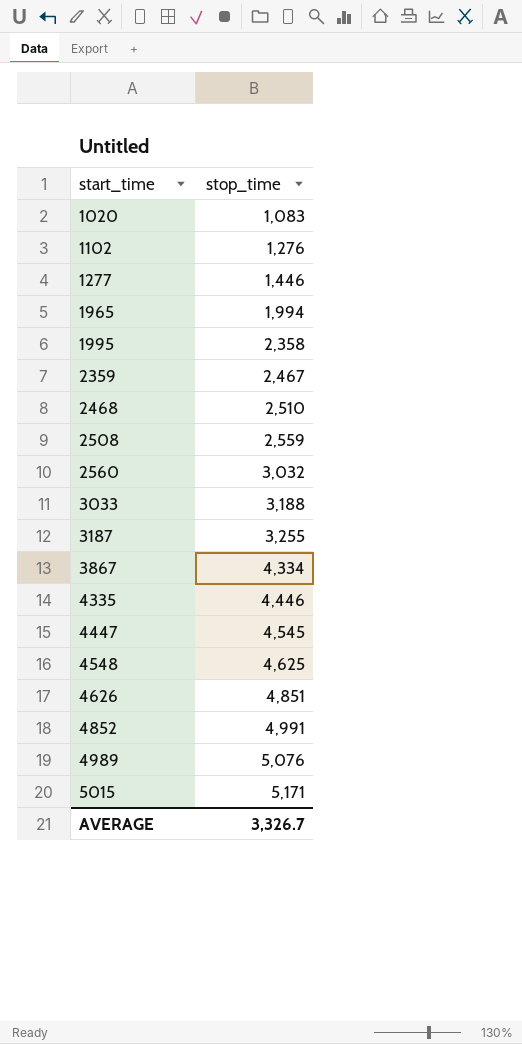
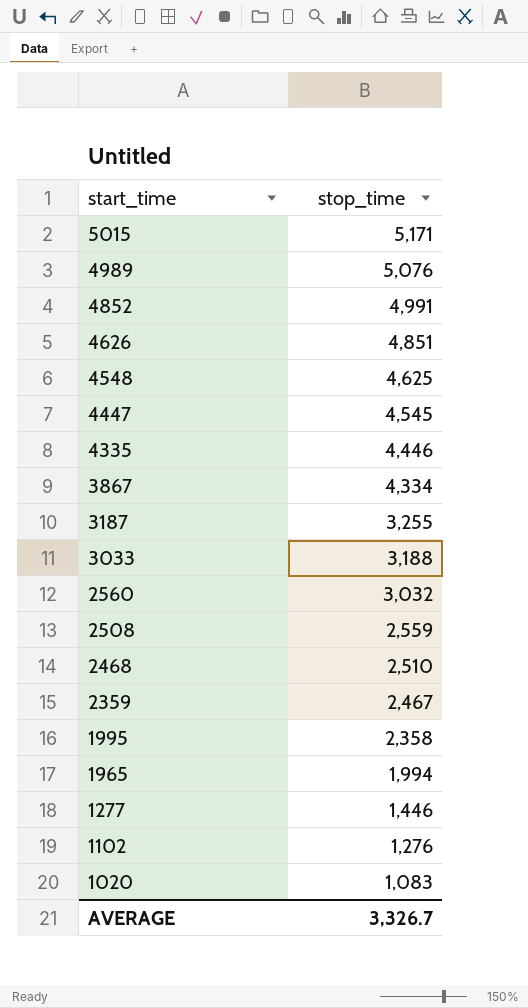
row order: start_time ascending -> start_time descending

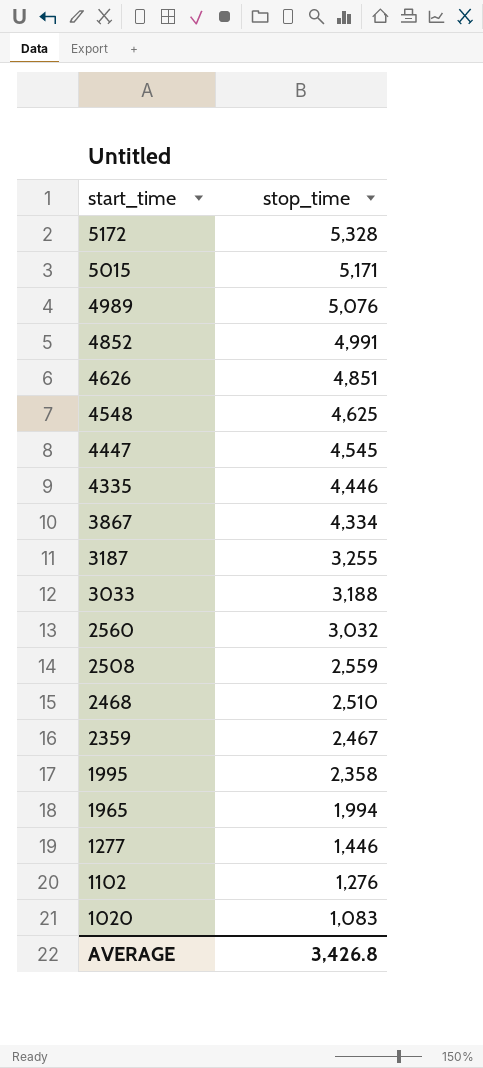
row 5172: none -> 5,328
AVERAGE | stop_time: 3,326.7 -> 3,426.8

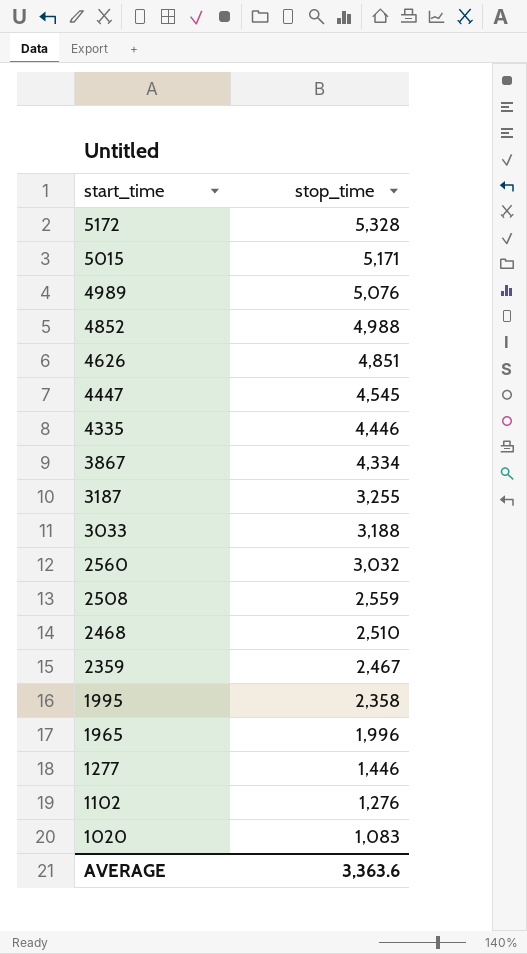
row 4548: 4,625 -> none
4852 | stop_time: 4,991 -> 4,988
1965 | stop_time: 1,994 -> 1,996
AVERAGE | stop_time: 3,426.8 -> 3,363.6

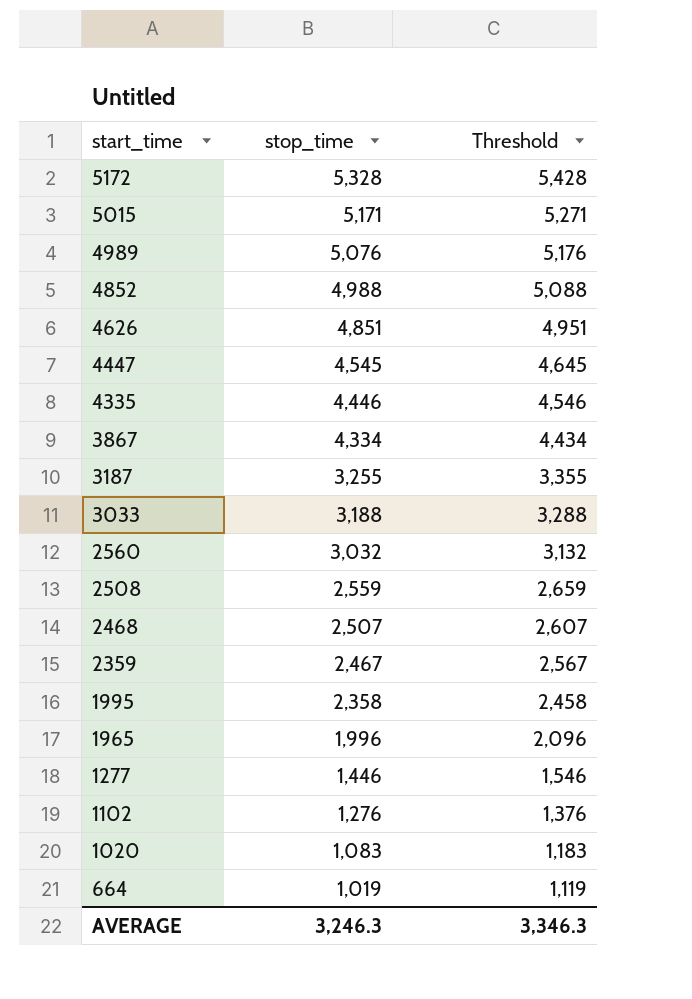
column Threshold | formula: none -> [stop_time] + 100
2468 | stop_time: 2,510 -> 2,507
row 664: none -> 1,019 | 1,119
AVERAGE | stop_time: 3,363.6 -> 3,246.3

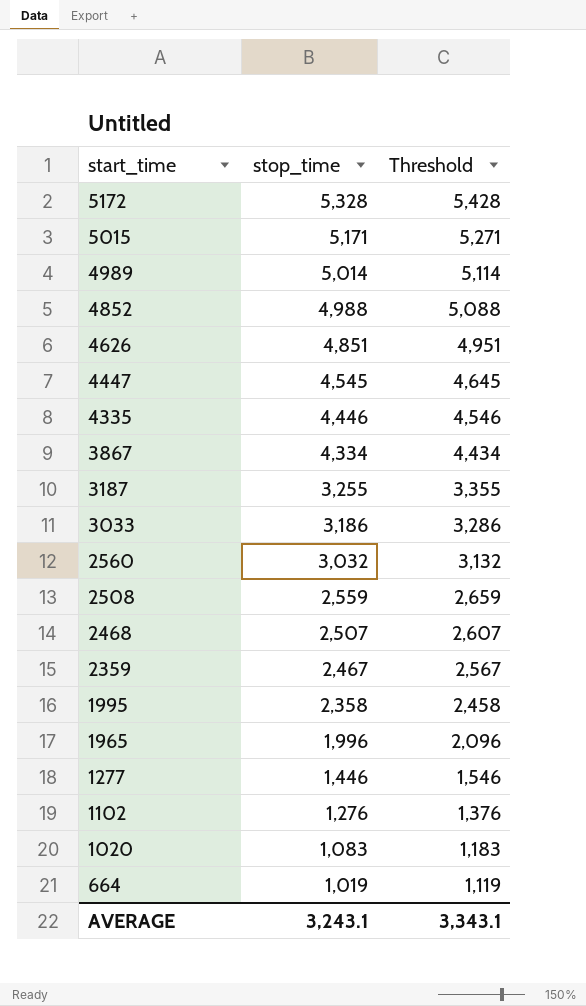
4989 | stop_time: 5,076 -> 5,014
4989 | Threshold: 5,176 -> 5,114
3033 | stop_time: 3,188 -> 3,186
3033 | Threshold: 3,288 -> 3,286
AVERAGE | stop_time: 3,246.3 -> 3,243.1
AVERAGE | Threshold: 3,346.3 -> 3,343.1

